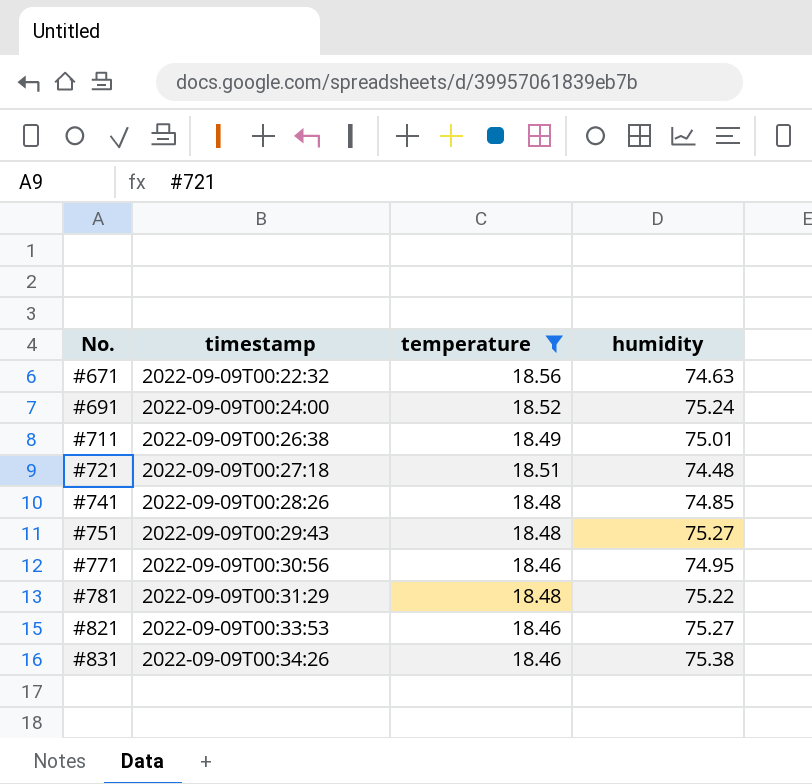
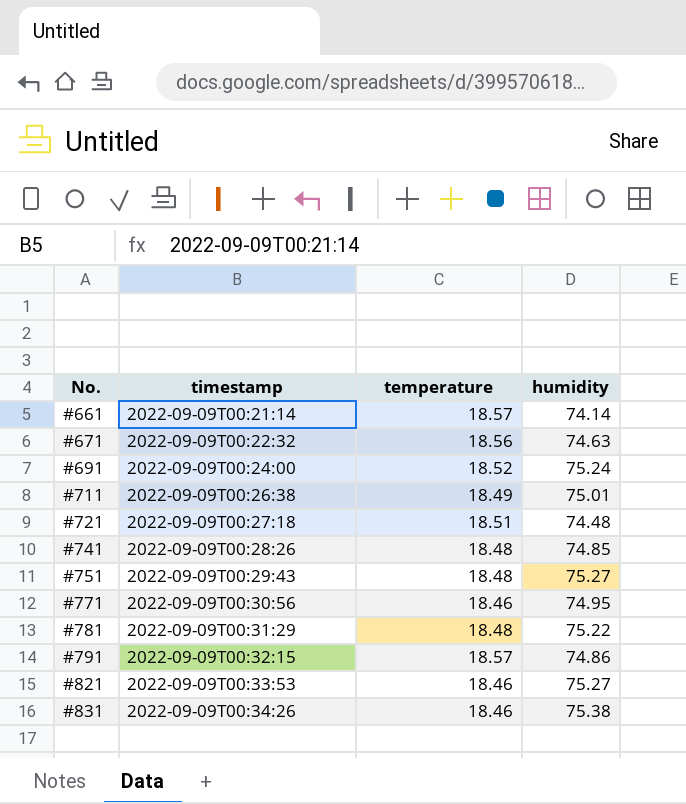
filter: temperature != 18.57 -> none

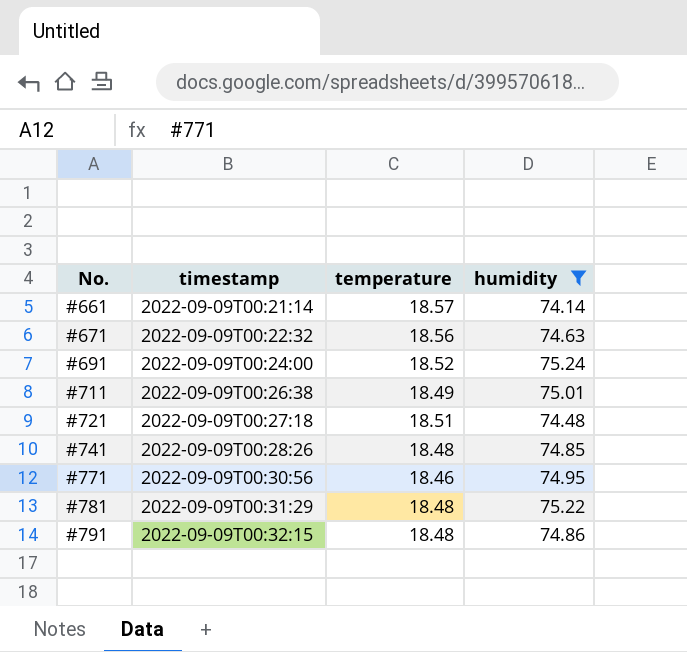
filter: none -> humidity <= 75.24
#791 | temperature: 18.57 -> 18.48

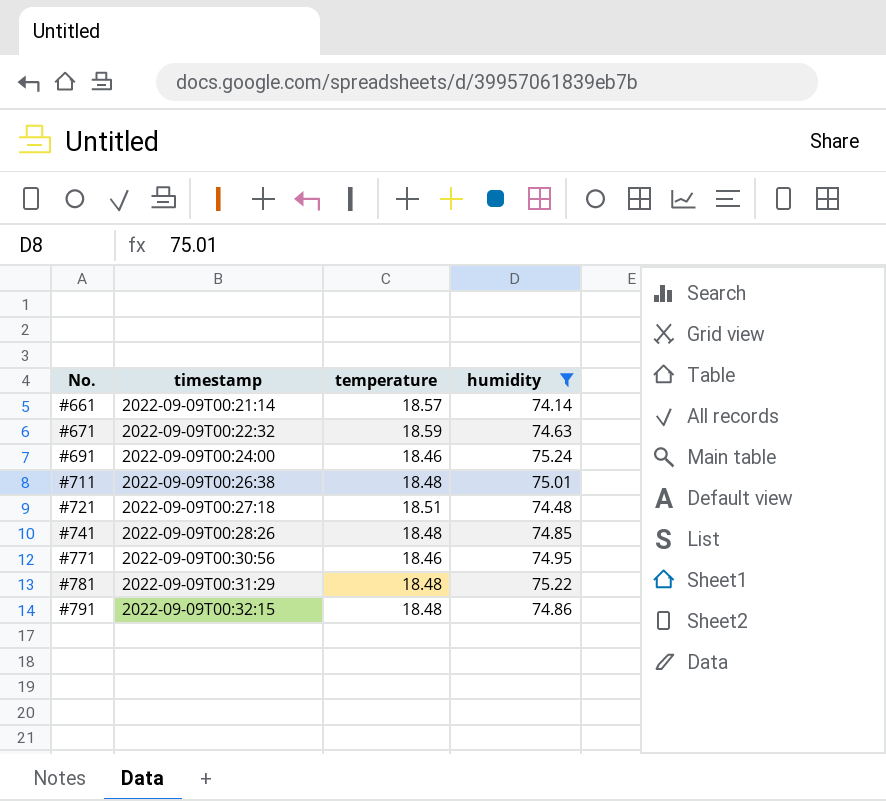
#671 | temperature: 18.56 -> 18.59
#691 | temperature: 18.52 -> 18.46
#711 | temperature: 18.49 -> 18.48

